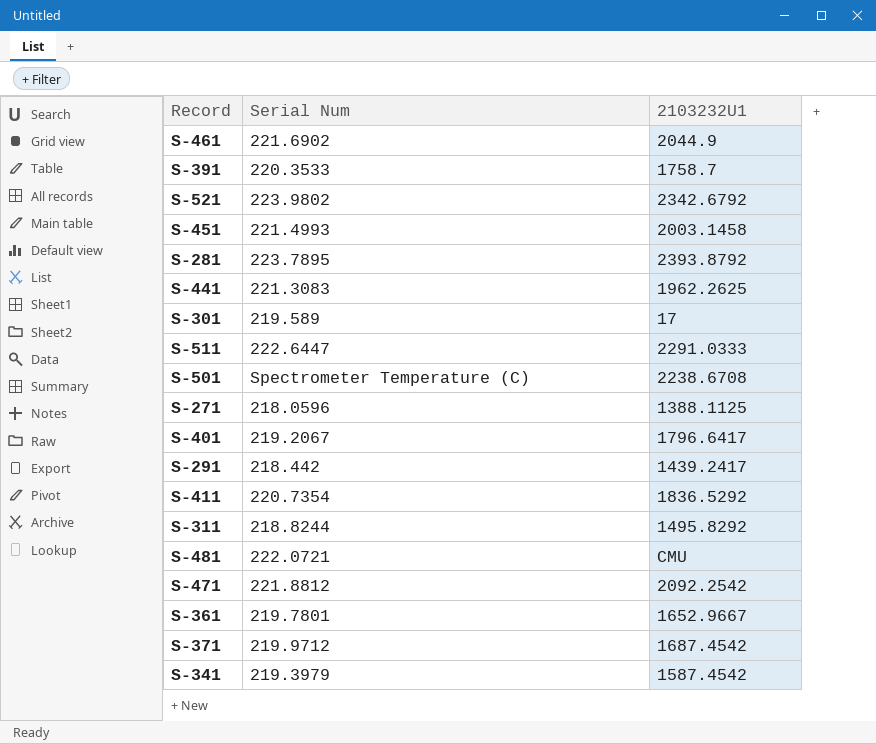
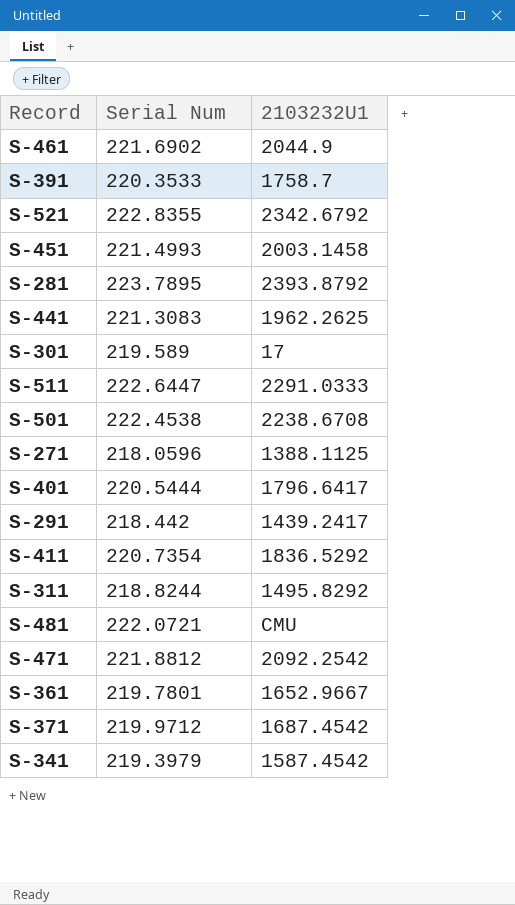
S-521 | Serial Num: 223.9802 -> 222.8355
S-501 | Serial Num: Spectrometer Temperature (C) -> 222.4538
S-401 | Serial Num: 219.2067 -> 220.5444

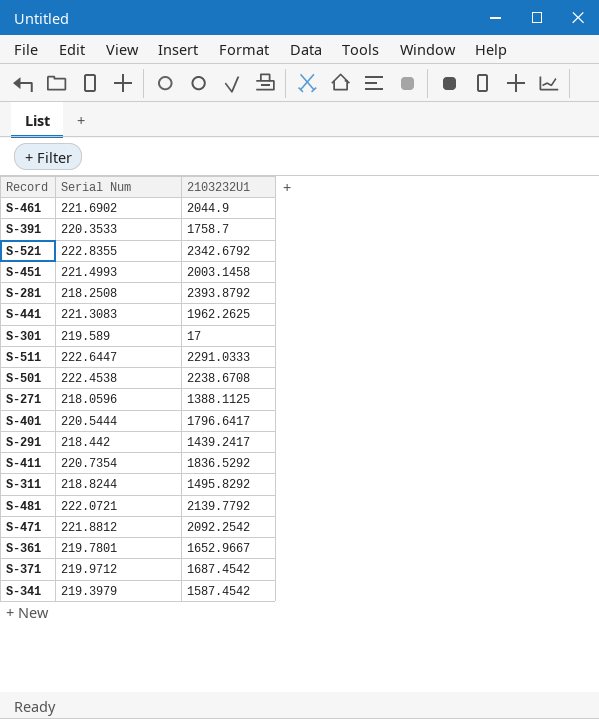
S-281 | Serial Num: 223.7895 -> 218.2508
S-481 | 2103232U1: CMU -> 2139.7792

